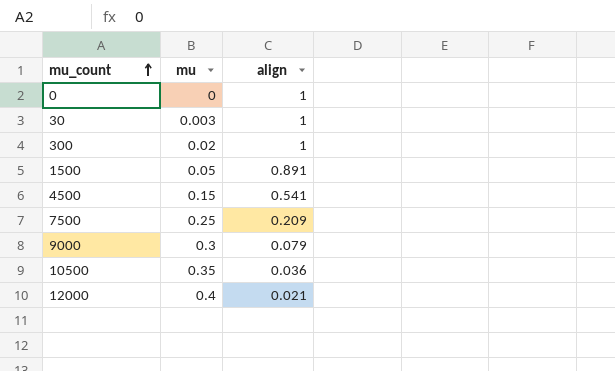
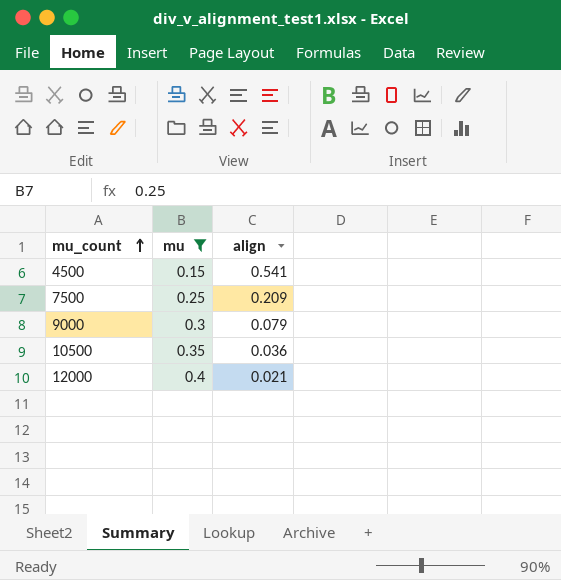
filter: none -> mu >= 0.15

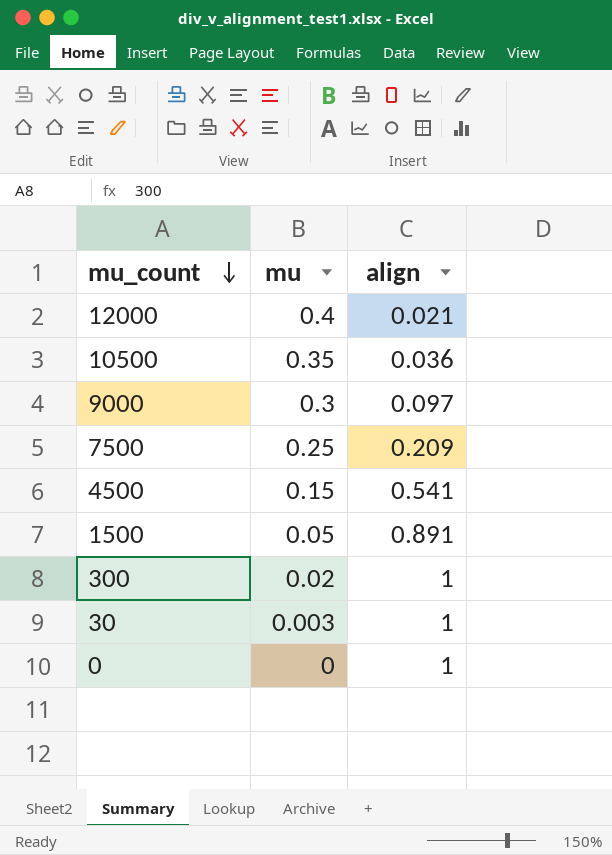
filter: mu >= 0.15 -> none
row order: mu_count ascending -> mu_count descending
9000 | align: 0.079 -> 0.097

